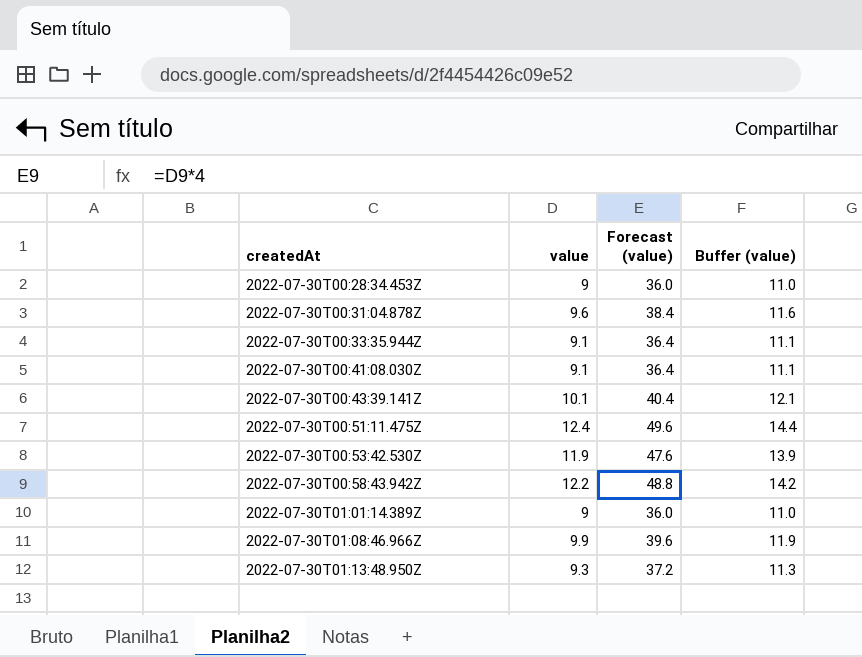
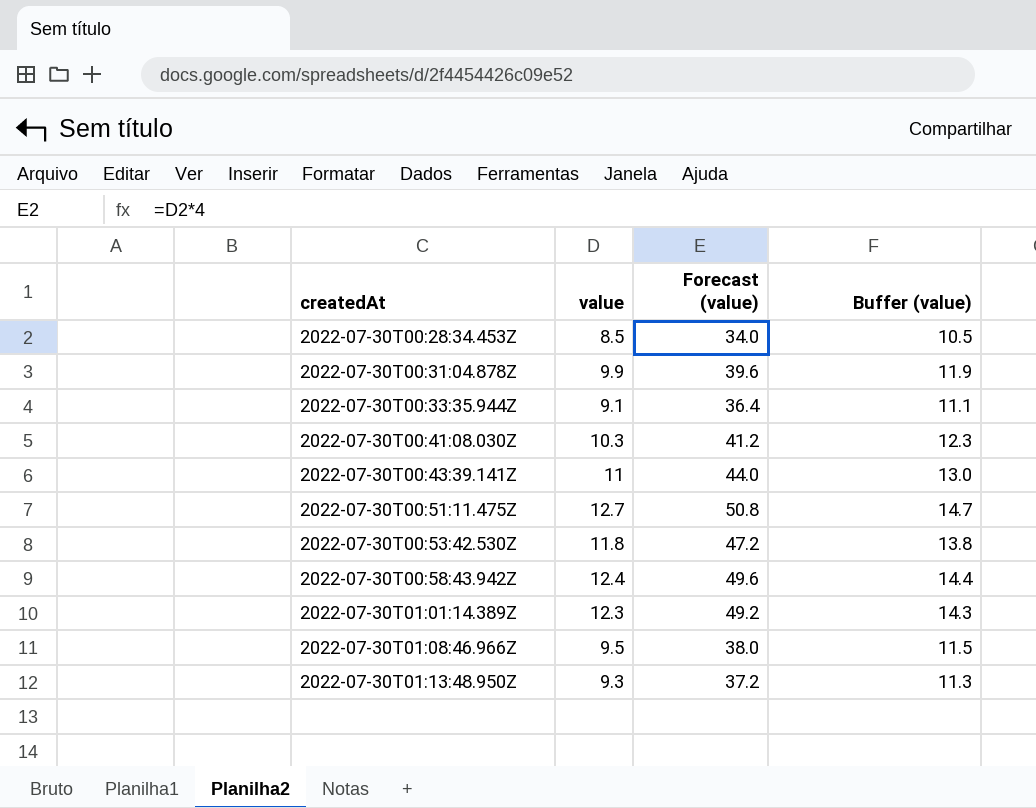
2022-07-30T00:28:34.453Z | value: 9 -> 8.5
2022-07-30T00:28:34.453Z | Forecast (value): 36.0 -> 34.0
2022-07-30T00:28:34.453Z | Buffer (value): 11.0 -> 10.5
2022-07-30T00:31:04.878Z | value: 9.6 -> 9.9
2022-07-30T00:31:04.878Z | Forecast (value): 38.4 -> 39.6
2022-07-30T00:31:04.878Z | Buffer (value): 11.6 -> 11.9
2022-07-30T00:41:08.030Z | value: 9.1 -> 10.3
2022-07-30T00:41:08.030Z | Forecast (value): 36.4 -> 41.2
2022-07-30T00:41:08.030Z | Buffer (value): 11.1 -> 12.3
2022-07-30T00:43:39.141Z | value: 10.1 -> 11
2022-07-30T00:43:39.141Z | Forecast (value): 40.4 -> 44.0
2022-07-30T00:43:39.141Z | Buffer (value): 12.1 -> 13.0
2022-07-30T00:51:11.475Z | value: 12.4 -> 12.7
2022-07-30T00:51:11.475Z | Forecast (value): 49.6 -> 50.8
2022-07-30T00:51:11.475Z | Buffer (value): 14.4 -> 14.7
2022-07-30T00:53:42.530Z | value: 11.9 -> 11.8
2022-07-30T00:53:42.530Z | Forecast (value): 47.6 -> 47.2
2022-07-30T00:53:42.530Z | Buffer (value): 13.9 -> 13.8
2022-07-30T00:58:43.942Z | value: 12.2 -> 12.4
2022-07-30T00:58:43.942Z | Forecast (value): 48.8 -> 49.6
2022-07-30T00:58:43.942Z | Buffer (value): 14.2 -> 14.4
2022-07-30T01:01:14.389Z | value: 9 -> 12.3
2022-07-30T01:01:14.389Z | Forecast (value): 36.0 -> 49.2
2022-07-30T01:01:14.389Z | Buffer (value): 11.0 -> 14.3
2022-07-30T01:08:46.966Z | value: 9.9 -> 9.5
2022-07-30T01:08:46.966Z | Forecast (value): 39.6 -> 38.0
2022-07-30T01:08:46.966Z | Buffer (value): 11.9 -> 11.5

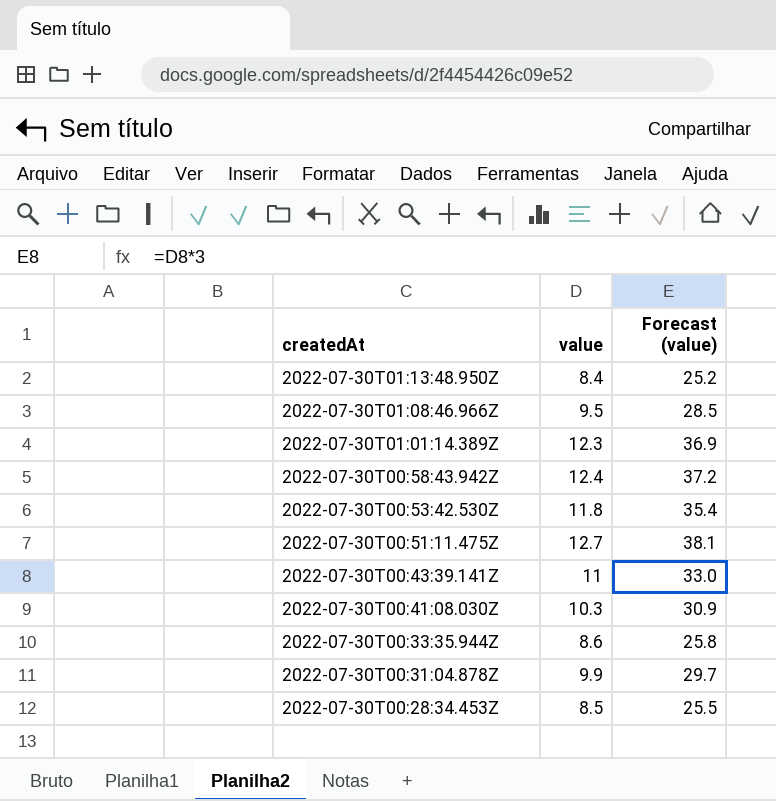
row order: createdAt ascending -> createdAt descending
column Buffer (value) | formula: [value] + 2 -> none
column Forecast (value) | formula: [value] * 4 -> [value] * 3
2022-07-30T01:13:48.950Z | value: 9.3 -> 8.4
2022-07-30T00:33:35.944Z | value: 9.1 -> 8.6

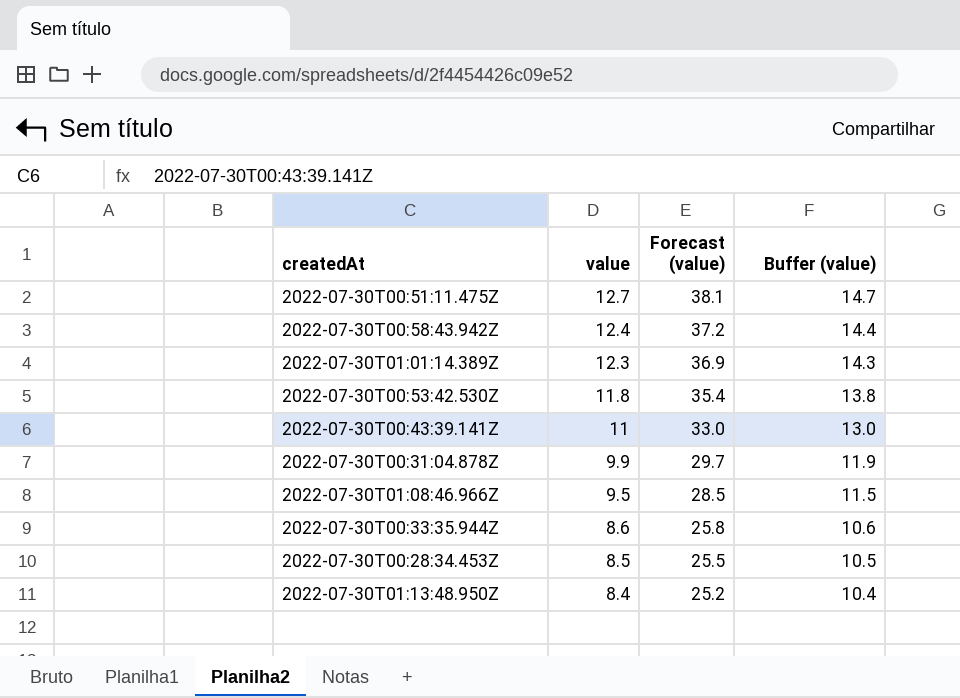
row order: createdAt descending -> value descending
column Buffer (value) | formula: none -> [value] + 2
row 2022-07-30T00:41:08.030Z: 10.3 | 30.9 -> none

